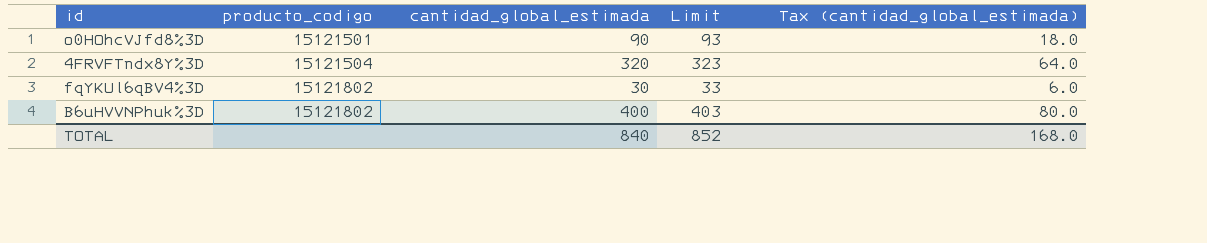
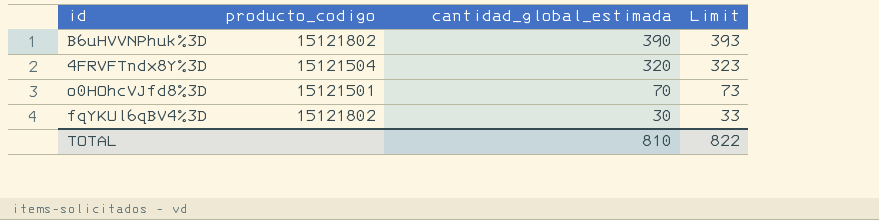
row order: producto_codigo ascending -> cantidad_global_estimada descending
column Tax (cantidad_global_estimada) | formula: [cantidad_global_estimada] * 0.2 -> none
B6uHVVNPhuk%3D | cantidad_global_estimada: 400 -> 390
B6uHVVNPhuk%3D | Limit: 403 -> 393
o0HOhcVJfd8%3D | cantidad_global_estimada: 90 -> 70
o0HOhcVJfd8%3D | Limit: 93 -> 73
TOTAL | cantidad_global_estimada: 840 -> 810
TOTAL | Limit: 852 -> 822

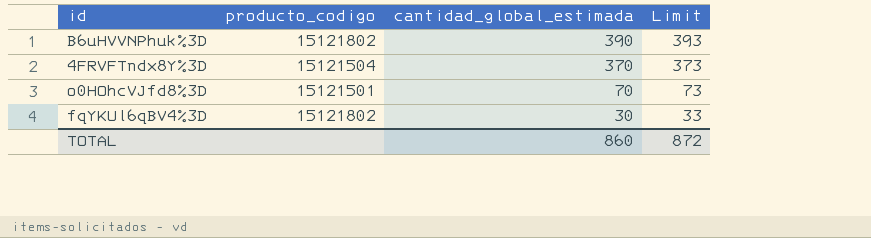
4FRVFTndx8Y%3D | cantidad_global_estimada: 320 -> 370
4FRVFTndx8Y%3D | Limit: 323 -> 373
TOTAL | cantidad_global_estimada: 810 -> 860
TOTAL | Limit: 822 -> 872

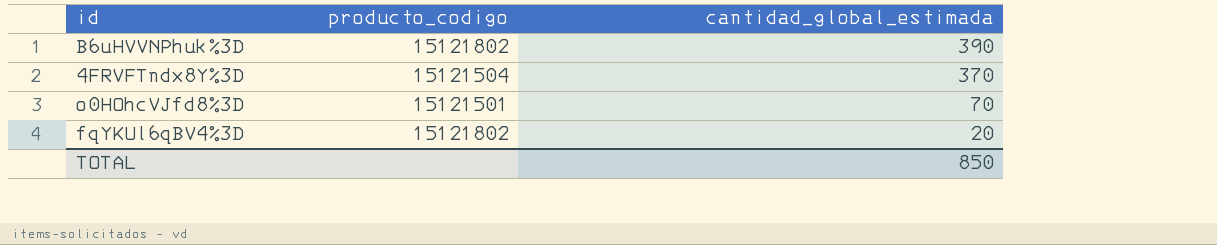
column Limit | formula: [cantidad_global_estimada] + 3 -> none
fqYKUl6qBV4%3D | cantidad_global_estimada: 30 -> 20
TOTAL | cantidad_global_estimada: 860 -> 850

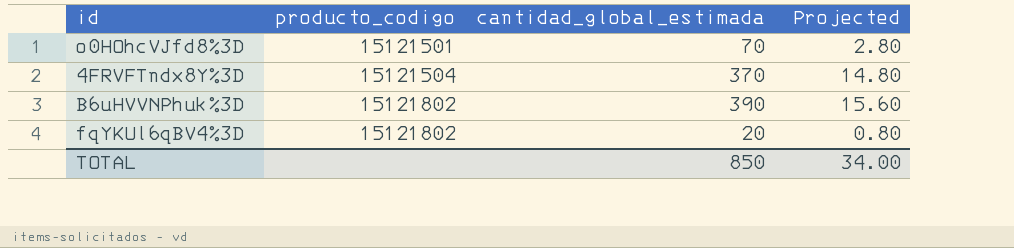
row order: cantidad_global_estimada descending -> producto_codigo ascending
column Projected | formula: none -> [cantidad_global_estimada] * 0.04

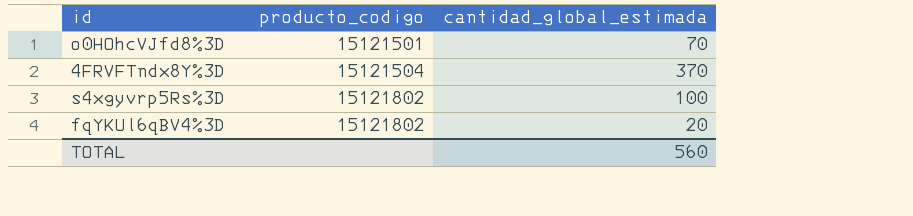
column Projected | formula: [cantidad_global_estimada] * 0.04 -> none
row B6uHVVNPhuk%3D: 15121802 | 390 | 15.60 -> none
row s4xgyvrp5Rs%3D: none -> 15121802 | 100
TOTAL | cantidad_global_estimada: 850 -> 560

